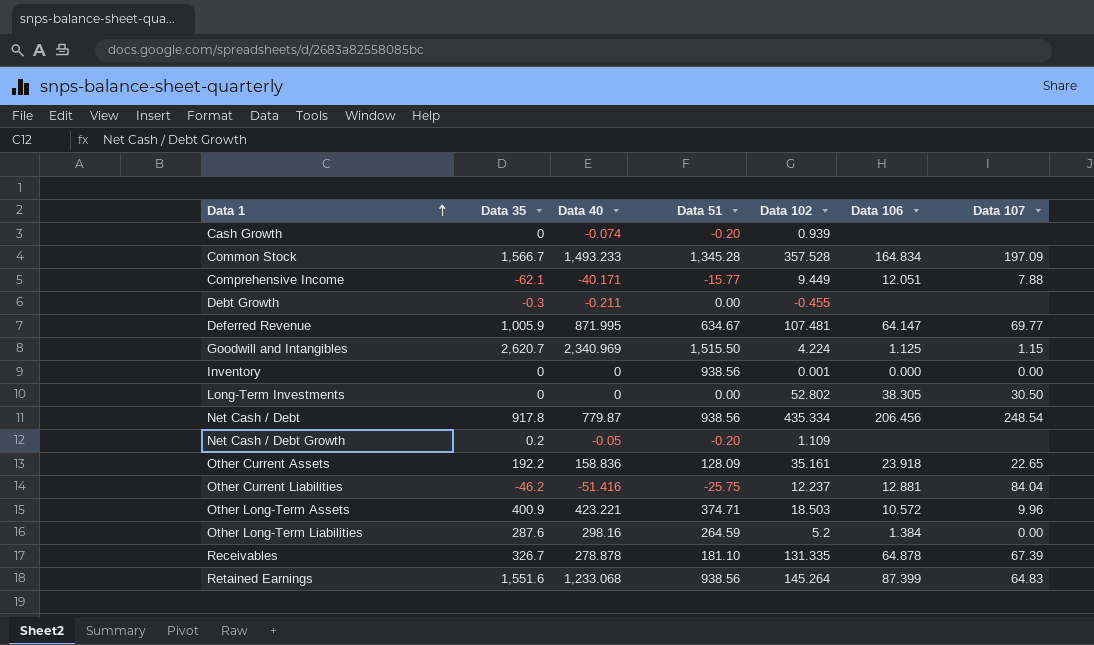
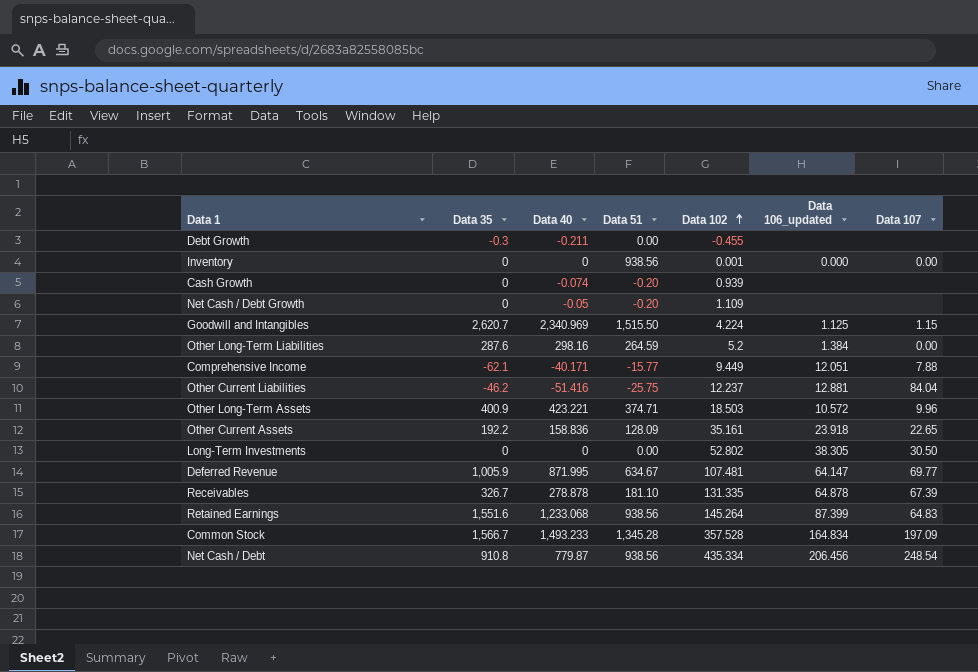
row order: Data 1 ascending -> Data 102 ascending
column name: Data 106 -> Data 106_updated
Net Cash / Debt Growth | Data 35: 0.2 -> 0
Net Cash / Debt | Data 35: 917.8 -> 910.8

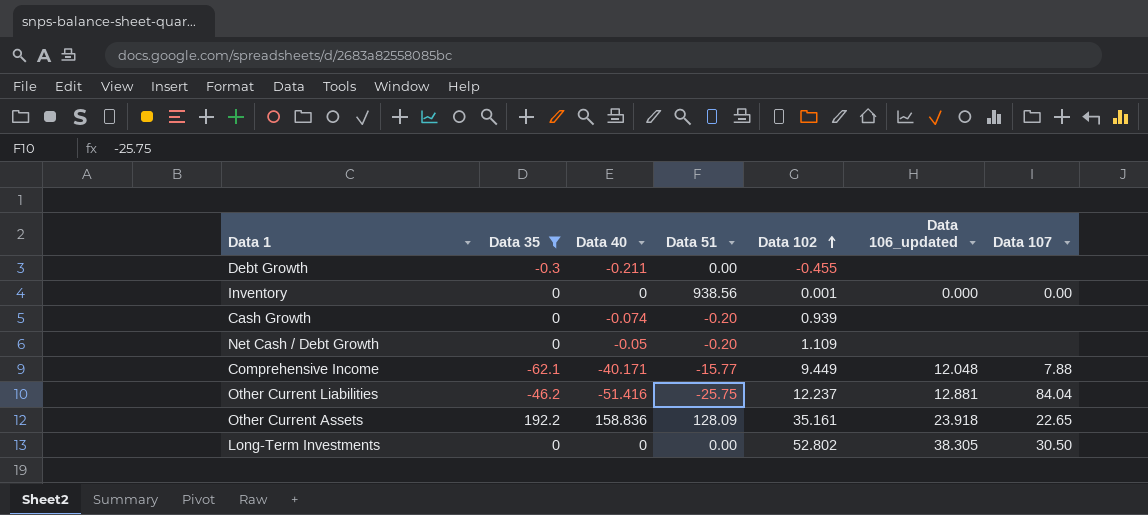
filter: none -> Data 35 <= 192.2
Comprehensive Income | Data 106_updated: 12.051 -> 12.048

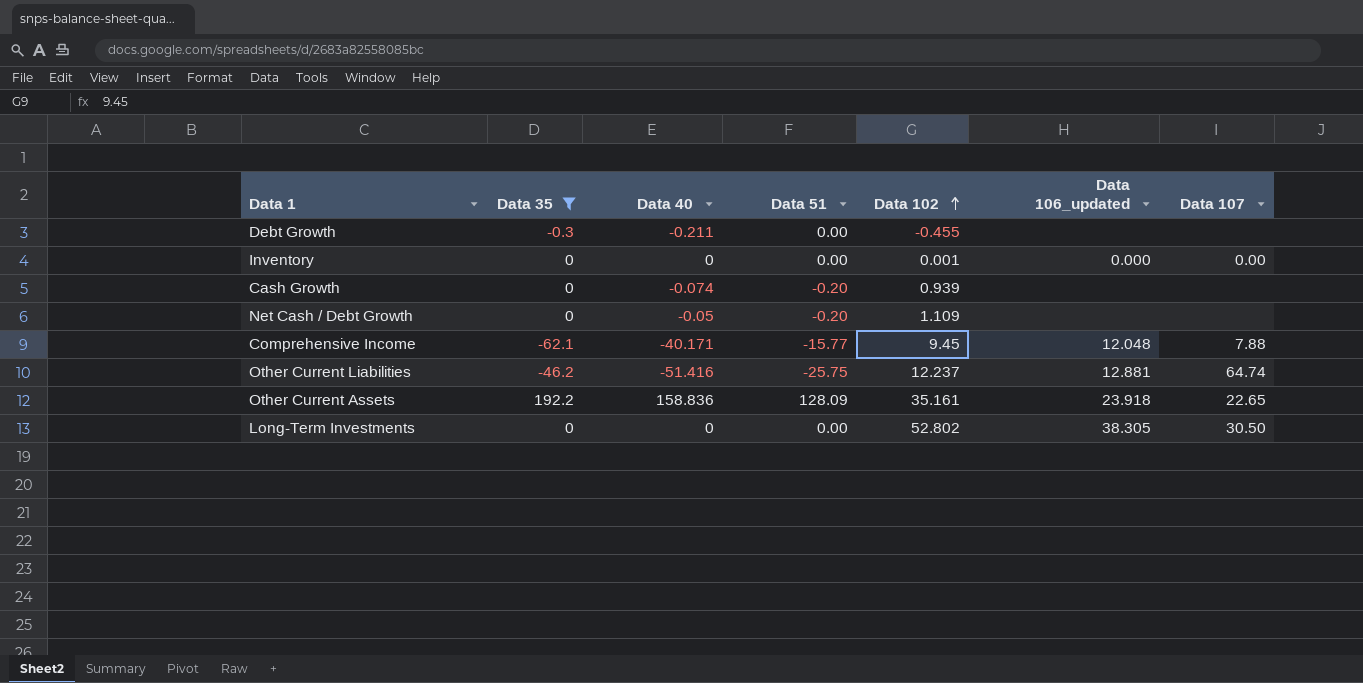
Inventory | Data 51: 938.56 -> 0.00
Comprehensive Income | Data 102: 9.449 -> 9.45
Other Current Liabilities | Data 107: 84.04 -> 64.74

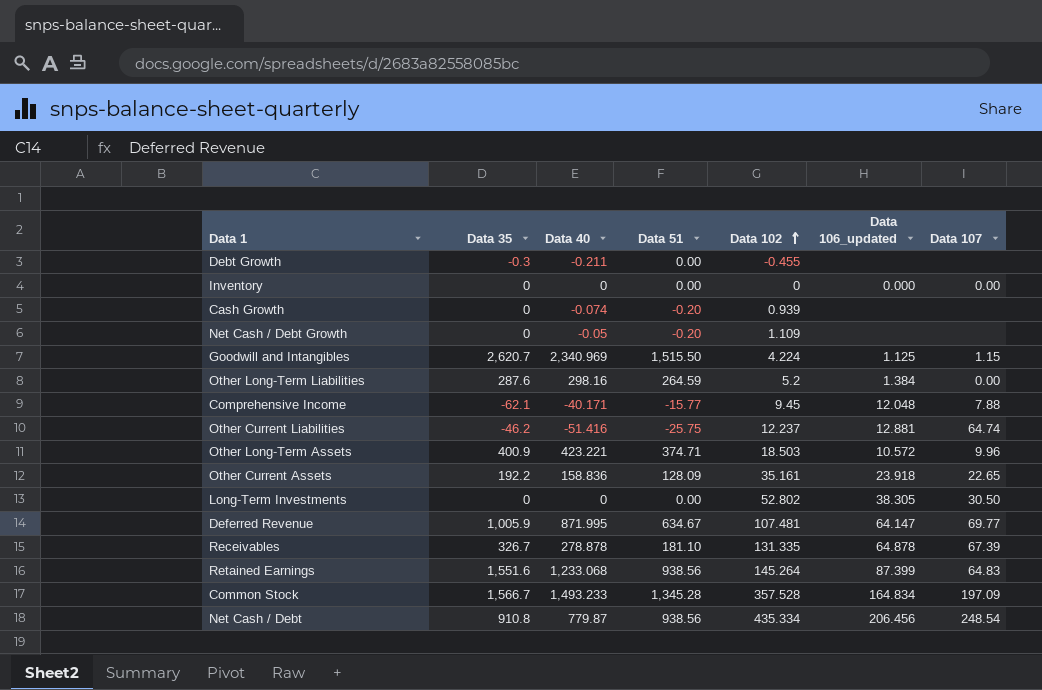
filter: Data 35 <= 192.2 -> none
Inventory | Data 102: 0.001 -> 0

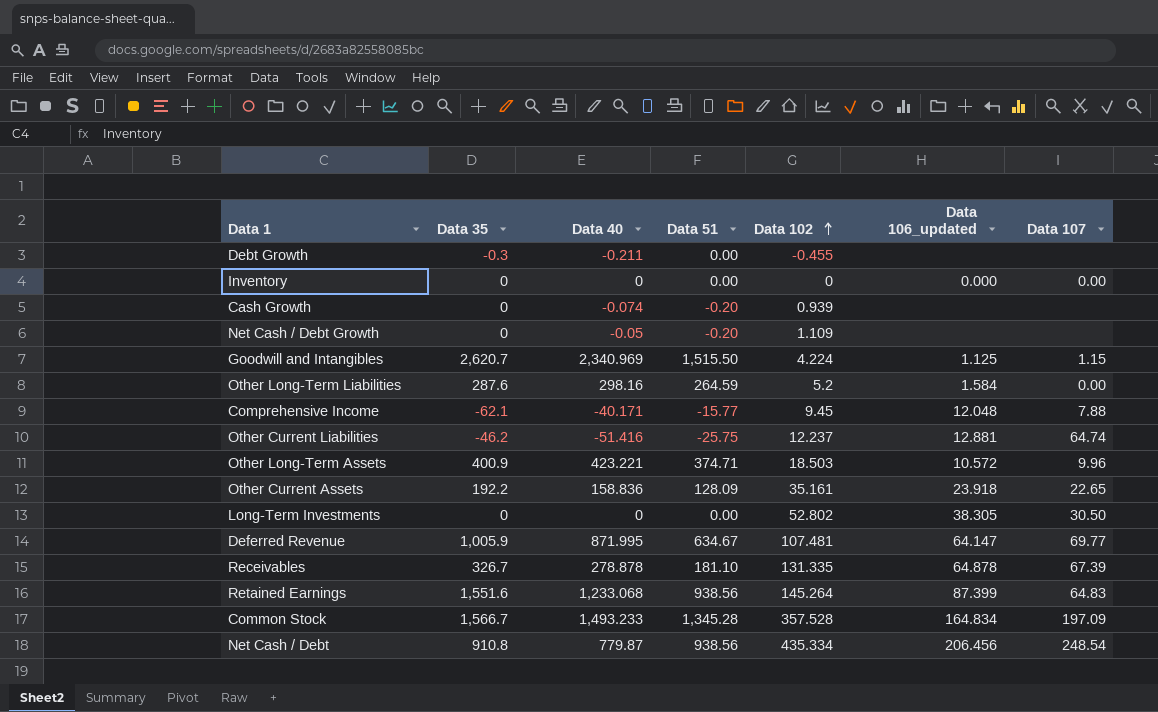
Other Long-Term Liabilities | Data 106_updated: 1.384 -> 1.584

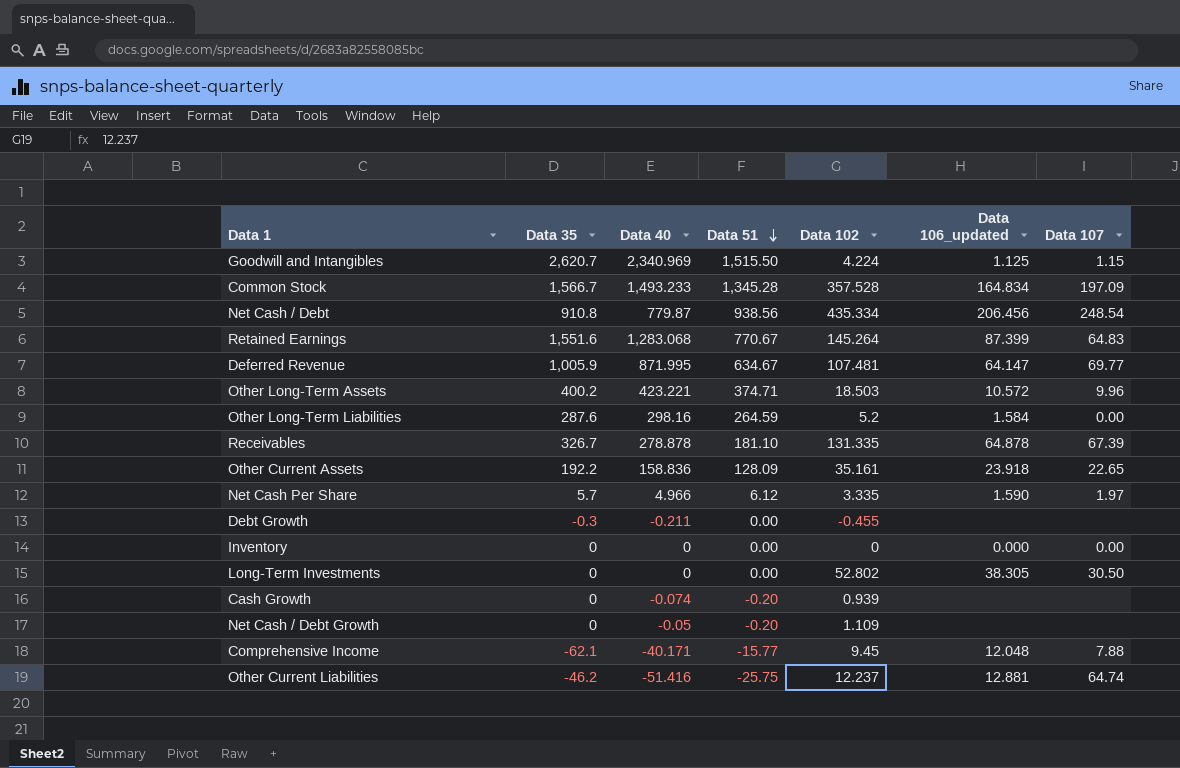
row order: Data 102 ascending -> Data 51 descending
Retained Earnings | Data 40: 1,233.068 -> 1,283.068
Retained Earnings | Data 51: 938.56 -> 770.67
Other Long-Term Assets | Data 35: 400.9 -> 400.2
row Net Cash Per Share: none -> 5.7 | 4.966 | 6.12 | 3.335 | 1.590 | 1.97

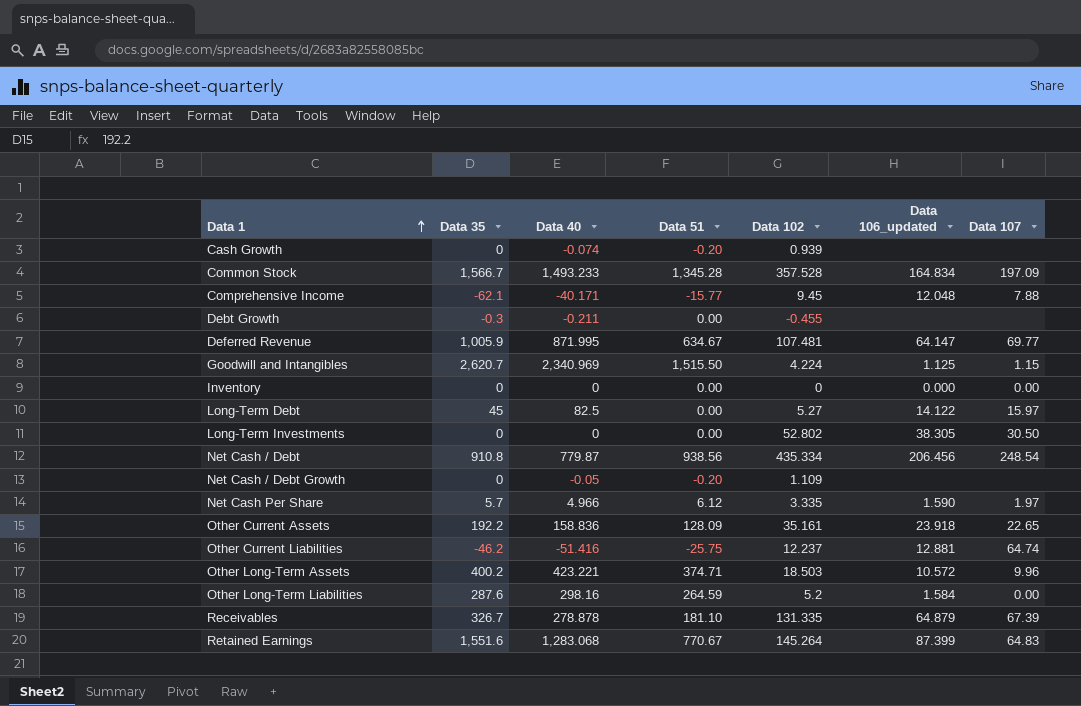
row order: Data 51 descending -> Data 1 ascending
row Long-Term Debt: none -> 45 | 82.5 | 0.00 | 5.27 | 14.122 | 15.97
Receivables | Data 106_updated: 64.878 -> 64.879

